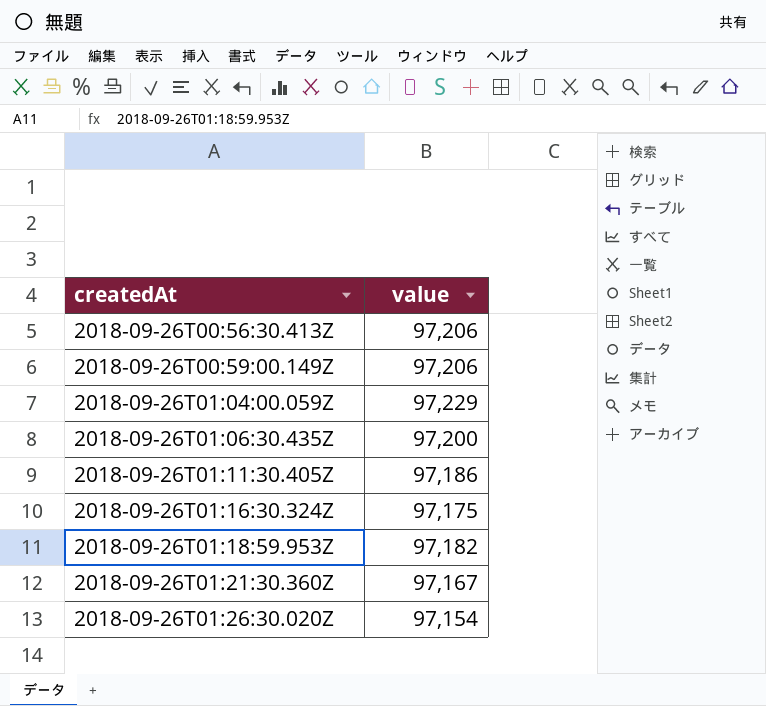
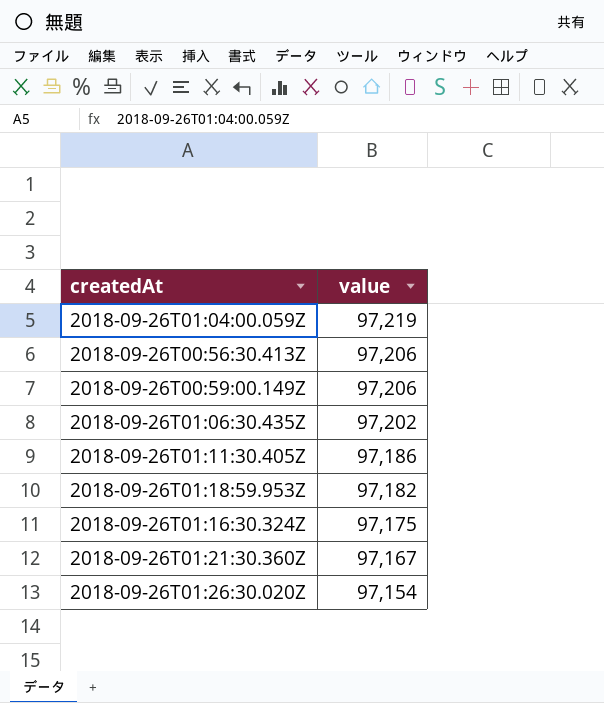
row order: createdAt ascending -> value descending
2018-09-26T01:04:00.059Z | value: 97,229 -> 97,219
2018-09-26T01:06:30.435Z | value: 97,200 -> 97,202

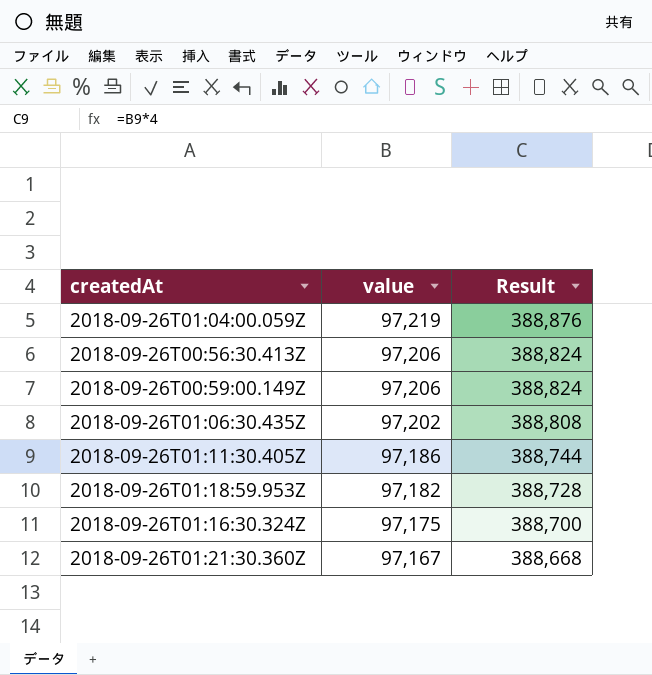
column Result | formula: none -> [value] * 4
row 2018-09-26T01:26:30.020Z: 97,154 -> none

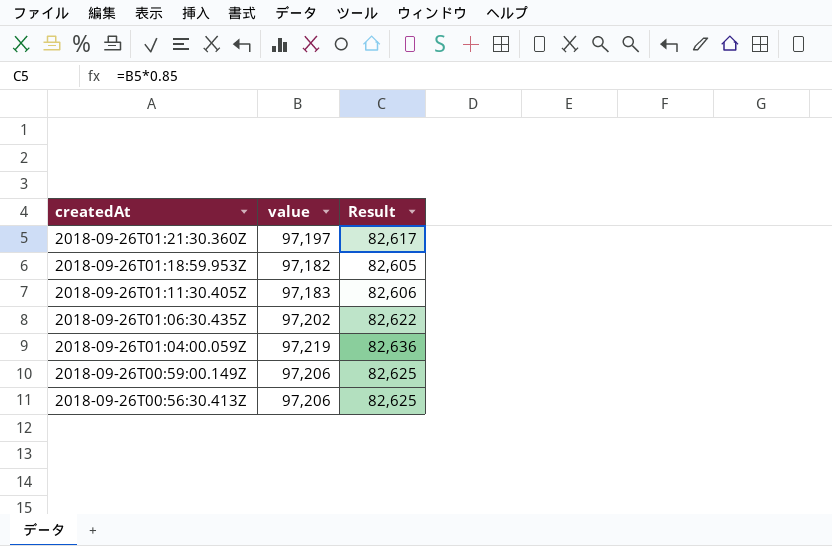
row order: value descending -> createdAt descending
column Result | formula: [value] * 4 -> [value] * 0.85
row 2018-09-26T01:16:30.324Z: 97,175 | 388,700 -> none
2018-09-26T01:21:30.360Z | value: 97,167 -> 97,197
2018-09-26T01:11:30.405Z | value: 97,186 -> 97,183

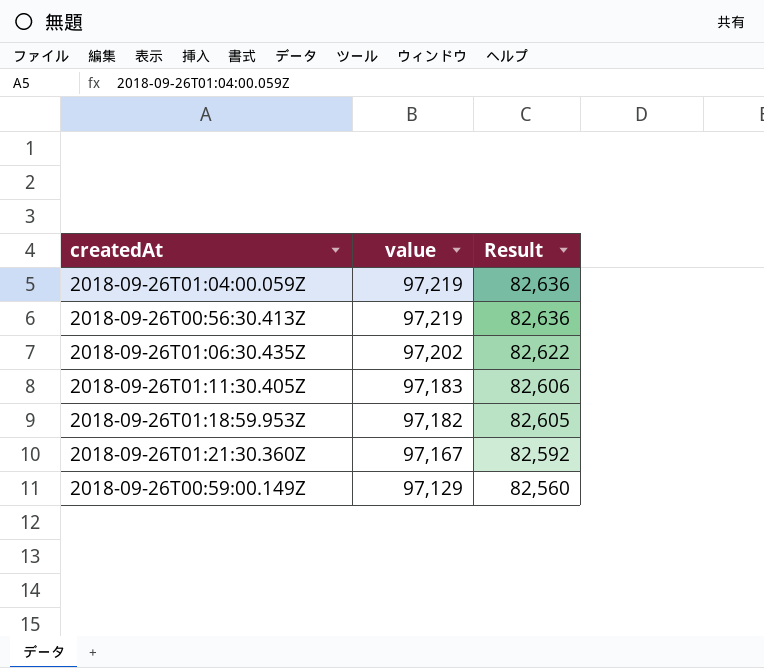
row order: createdAt descending -> value descending
2018-09-26T00:56:30.413Z | value: 97,206 -> 97,219
2018-09-26T00:56:30.413Z | Result: 82,625 -> 82,636
2018-09-26T01:21:30.360Z | value: 97,197 -> 97,167
2018-09-26T01:21:30.360Z | Result: 82,617 -> 82,592
2018-09-26T00:59:00.149Z | value: 97,206 -> 97,129
2018-09-26T00:59:00.149Z | Result: 82,625 -> 82,560

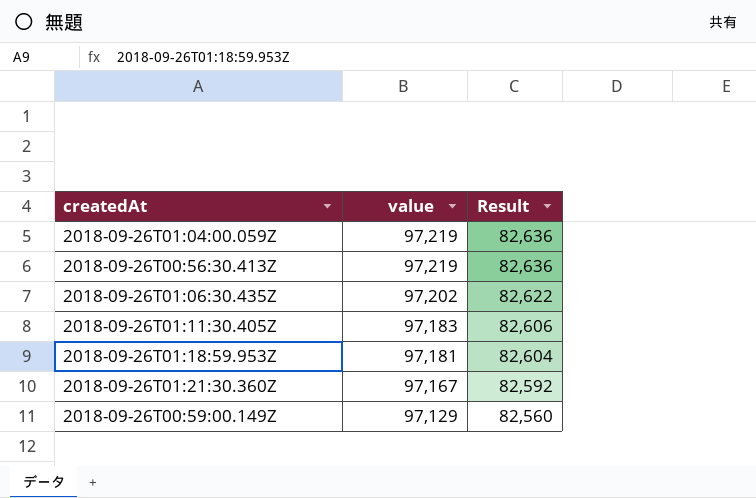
2018-09-26T01:18:59.953Z | value: 97,182 -> 97,181
2018-09-26T01:18:59.953Z | Result: 82,605 -> 82,604

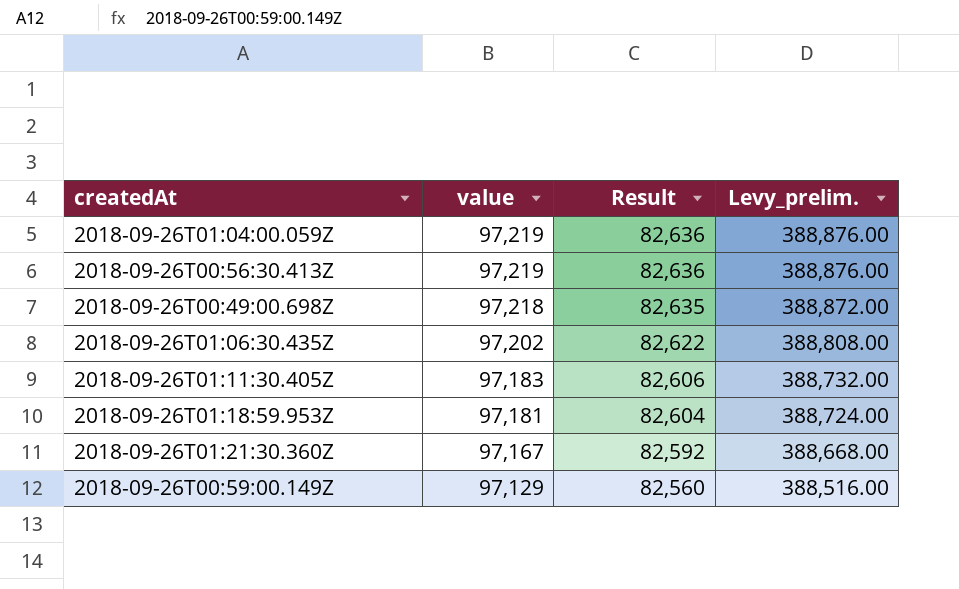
column Levy_prelim. | formula: none -> [value] * 4
row 2018-09-26T00:49:00.698Z: none -> 97,218 | 82,635 | 388,872.00

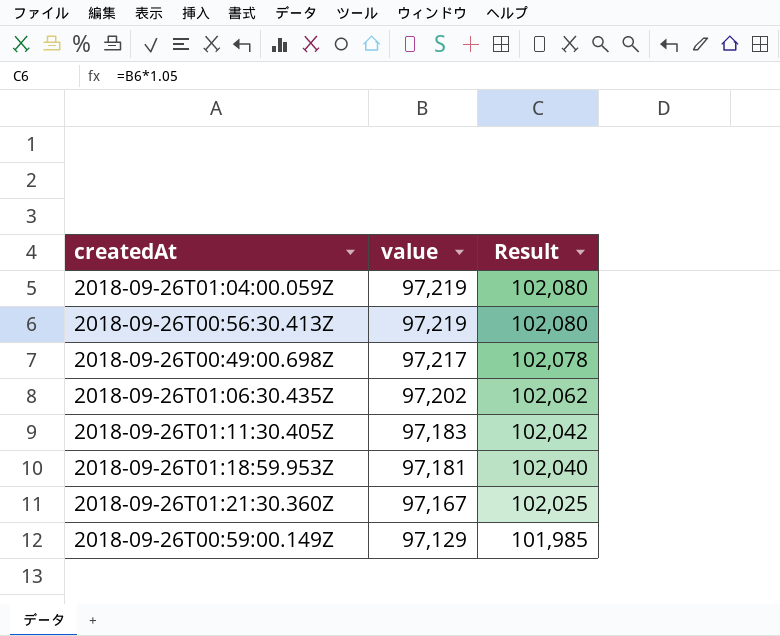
column Levy_prelim. | formula: [value] * 4 -> none
column Result | formula: [value] * 0.85 -> [value] * 1.05
2018-09-26T00:49:00.698Z | value: 97,218 -> 97,217

